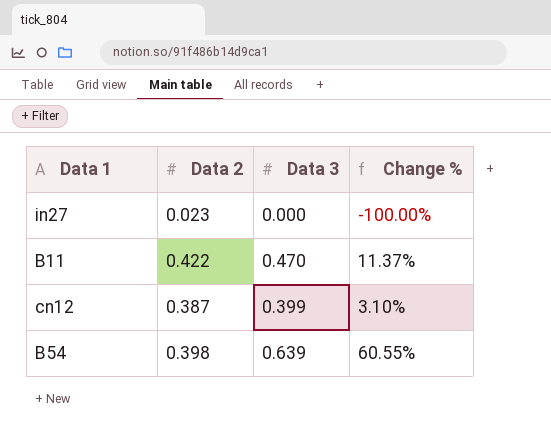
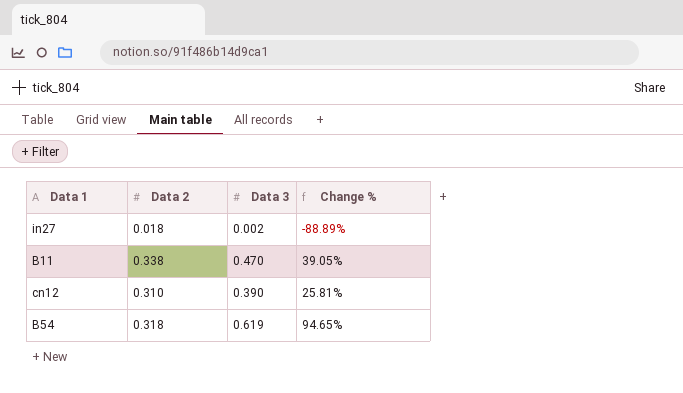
in27 | Data 2: 0.023 -> 0.018
in27 | Data 3: 0.000 -> 0.002
in27 | Change %: -100.00% -> -88.89%
B11 | Data 2: 0.422 -> 0.338
B11 | Change %: 11.37% -> 39.05%
cn12 | Data 2: 0.387 -> 0.310
cn12 | Data 3: 0.399 -> 0.390
cn12 | Change %: 3.10% -> 25.81%
B54 | Data 2: 0.398 -> 0.318
B54 | Data 3: 0.639 -> 0.619
B54 | Change %: 60.55% -> 94.65%

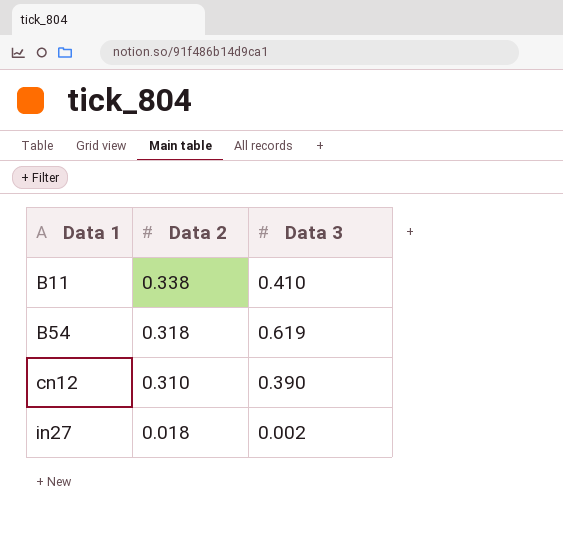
row order: none -> Data 1 ascending
column Change % | formula: ([Data 3] - [Data 2]) / [Data 2] -> none
B11 | Data 3: 0.470 -> 0.410

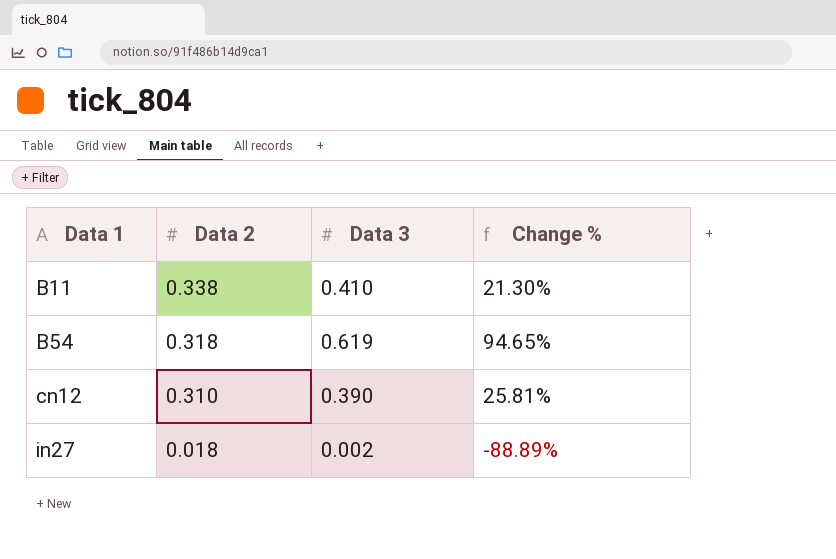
column Change % | formula: none -> ([Data 3] - [Data 2]) / [Data 2]

